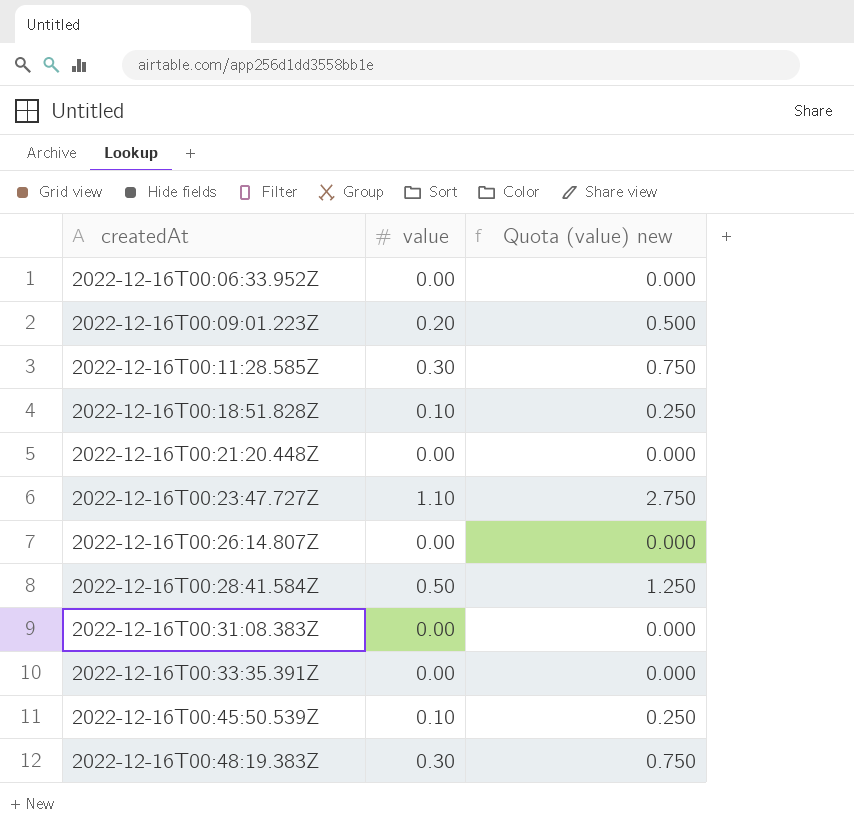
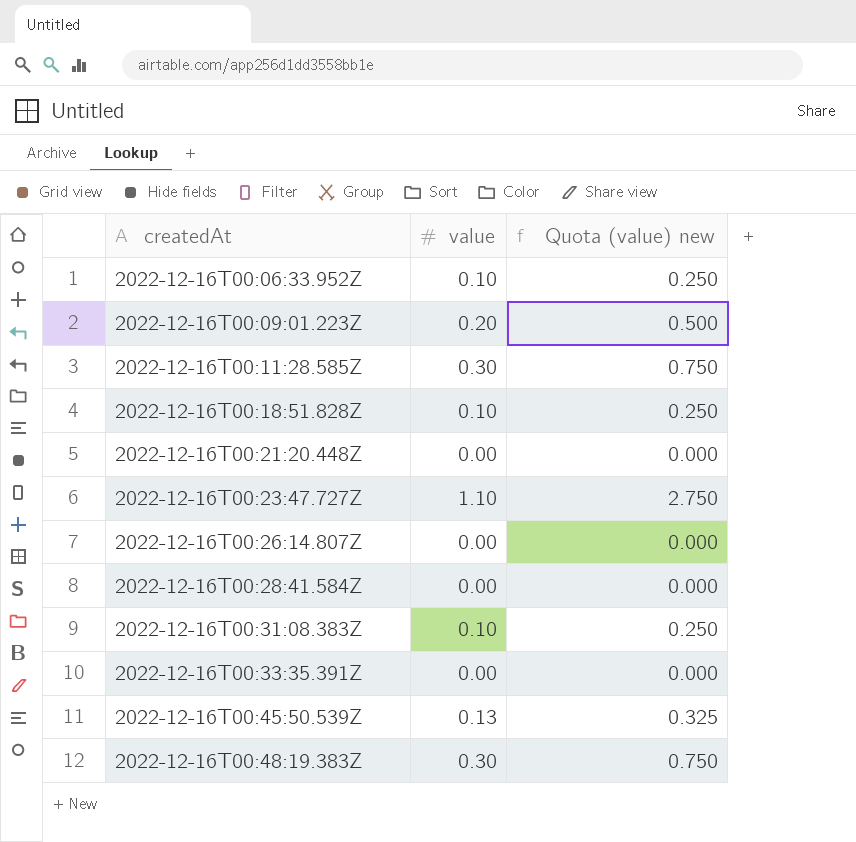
2022-12-16T00:06:33.952Z | value: 0.00 -> 0.10
2022-12-16T00:06:33.952Z | Quota (value) new: 0.000 -> 0.250
2022-12-16T00:28:41.584Z | value: 0.50 -> 0.00
2022-12-16T00:28:41.584Z | Quota (value) new: 1.250 -> 0.000
2022-12-16T00:31:08.383Z | value: 0.00 -> 0.10
2022-12-16T00:31:08.383Z | Quota (value) new: 0.000 -> 0.250
2022-12-16T00:45:50.539Z | value: 0.10 -> 0.13
2022-12-16T00:45:50.539Z | Quota (value) new: 0.250 -> 0.325

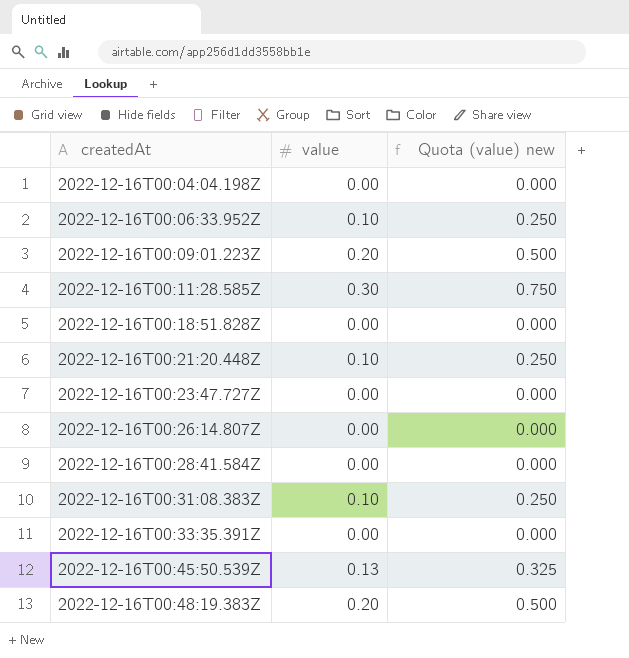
row 2022-12-16T00:04:04.198Z: none -> 0.00 | 0.000
2022-12-16T00:18:51.828Z | value: 0.10 -> 0.00
2022-12-16T00:18:51.828Z | Quota (value) new: 0.250 -> 0.000
2022-12-16T00:21:20.448Z | value: 0.00 -> 0.10
2022-12-16T00:21:20.448Z | Quota (value) new: 0.000 -> 0.250
2022-12-16T00:23:47.727Z | value: 1.10 -> 0.00
2022-12-16T00:23:47.727Z | Quota (value) new: 2.750 -> 0.000
2022-12-16T00:48:19.383Z | value: 0.30 -> 0.20
2022-12-16T00:48:19.383Z | Quota (value) new: 0.750 -> 0.500

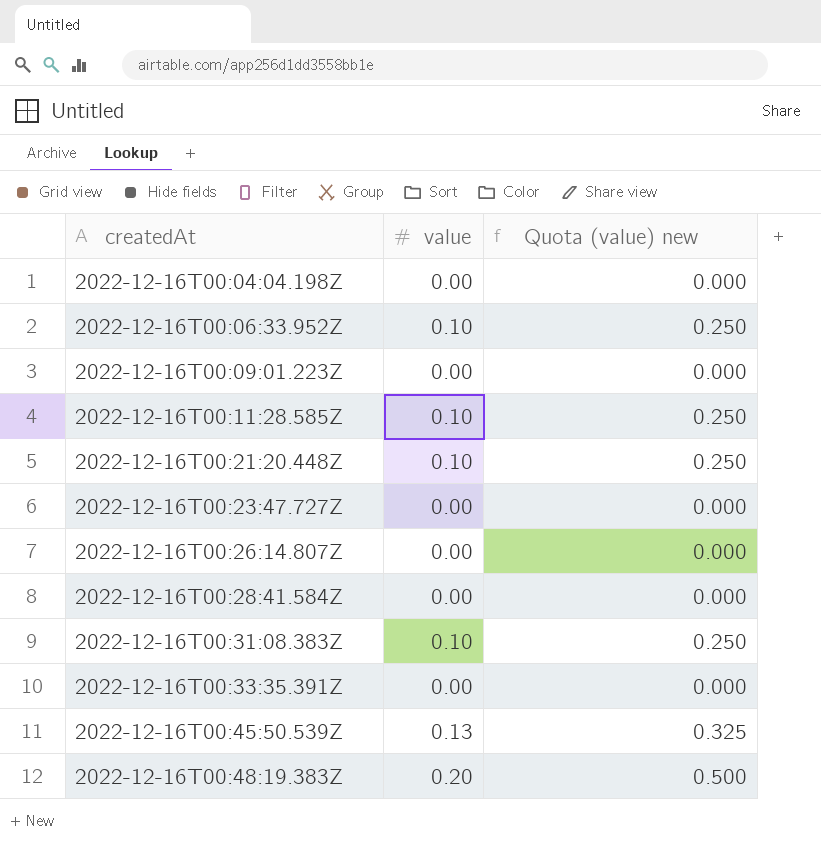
row 2022-12-16T00:18:51.828Z: 0.00 | 0.000 -> none
2022-12-16T00:09:01.223Z | value: 0.20 -> 0.00
2022-12-16T00:09:01.223Z | Quota (value) new: 0.500 -> 0.000
2022-12-16T00:11:28.585Z | value: 0.30 -> 0.10
2022-12-16T00:11:28.585Z | Quota (value) new: 0.750 -> 0.250

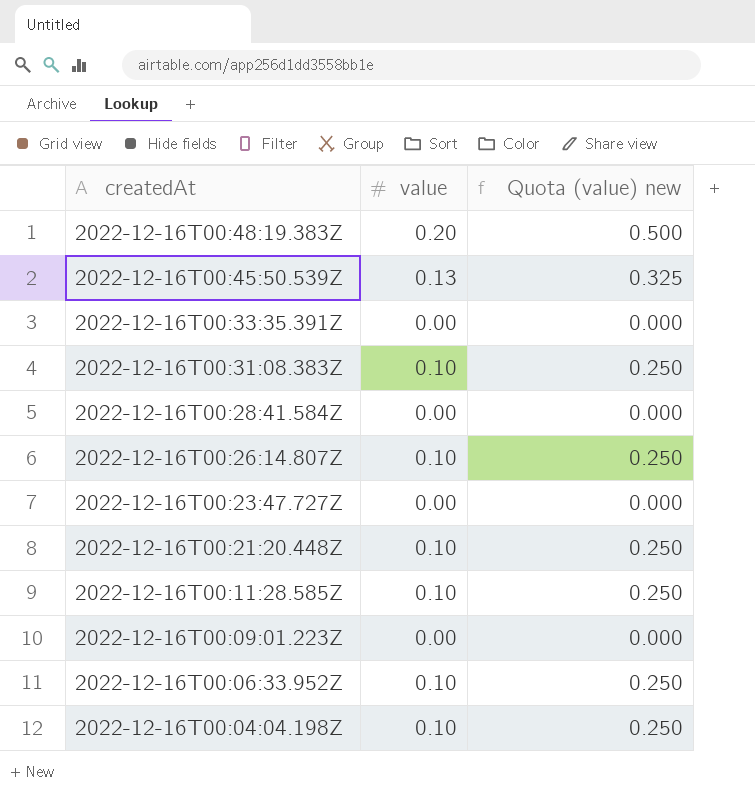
row order: createdAt ascending -> createdAt descending
2022-12-16T00:26:14.807Z | value: 0.00 -> 0.10
2022-12-16T00:26:14.807Z | Quota (value) new: 0.000 -> 0.250
2022-12-16T00:04:04.198Z | value: 0.00 -> 0.10
2022-12-16T00:04:04.198Z | Quota (value) new: 0.000 -> 0.250

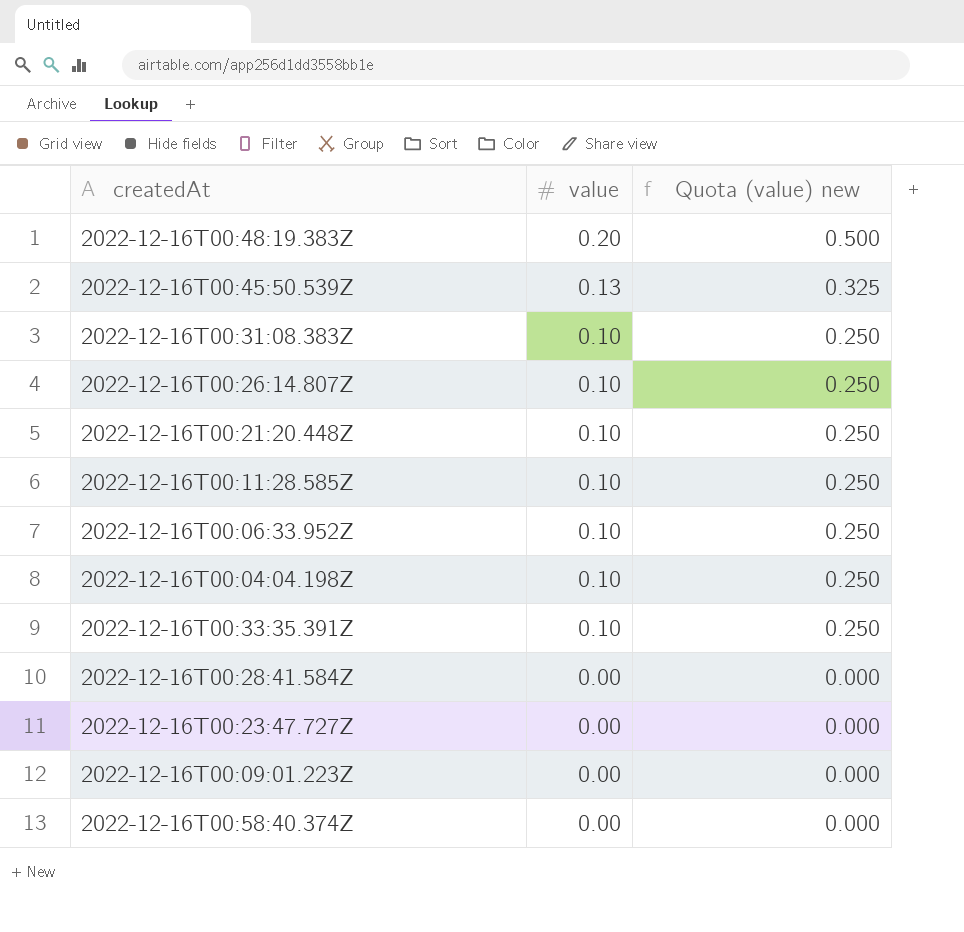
row order: createdAt descending -> value descending
2022-12-16T00:33:35.391Z | value: 0.00 -> 0.10
2022-12-16T00:33:35.391Z | Quota (value) new: 0.000 -> 0.250
row 2022-12-16T00:58:40.374Z: none -> 0.00 | 0.000

